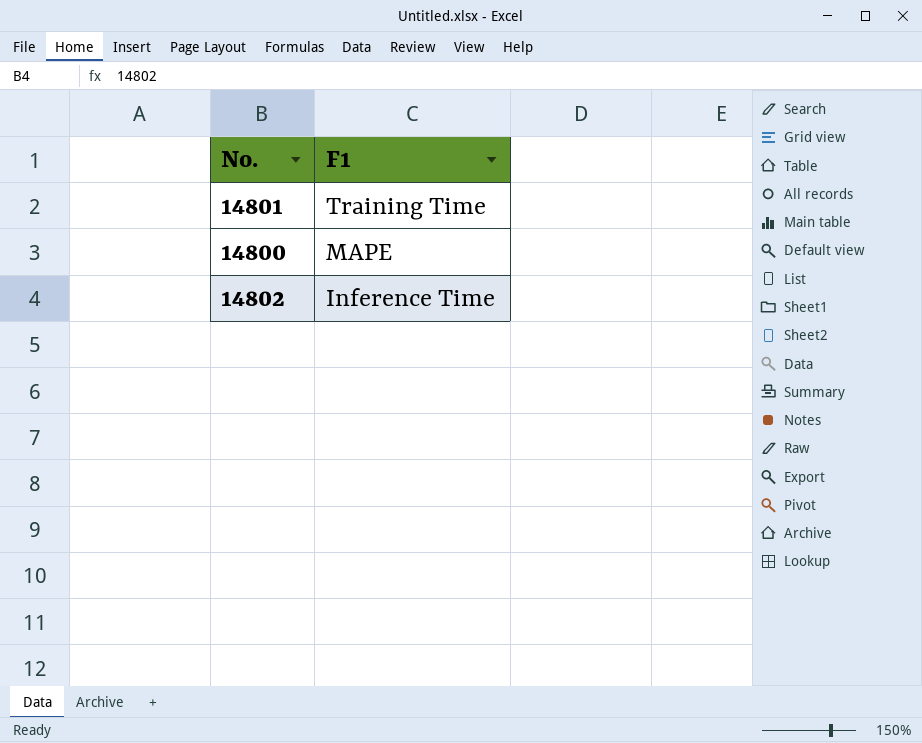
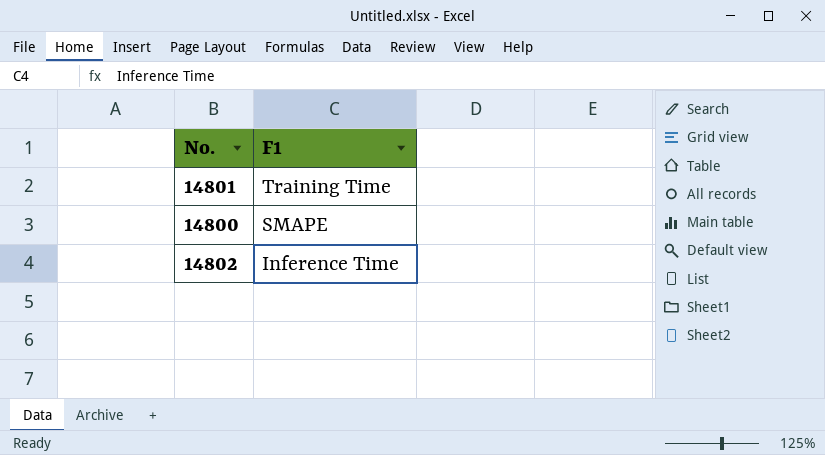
14800 | F1: MAPE -> SMAPE

